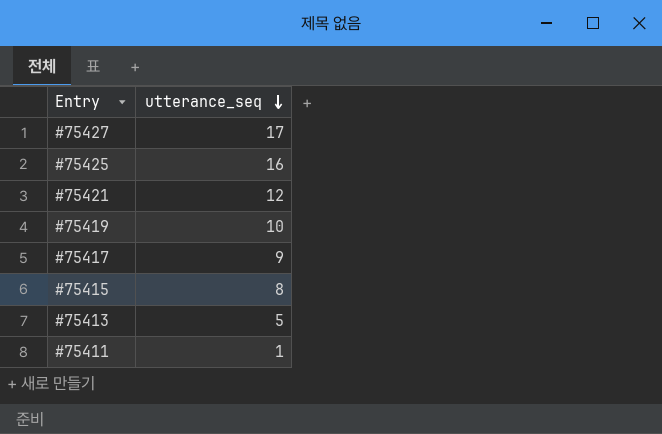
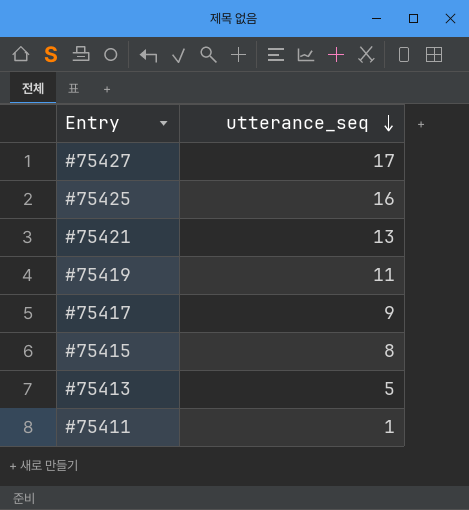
#75421 | utterance_seq: 12 -> 13
#75419 | utterance_seq: 10 -> 11

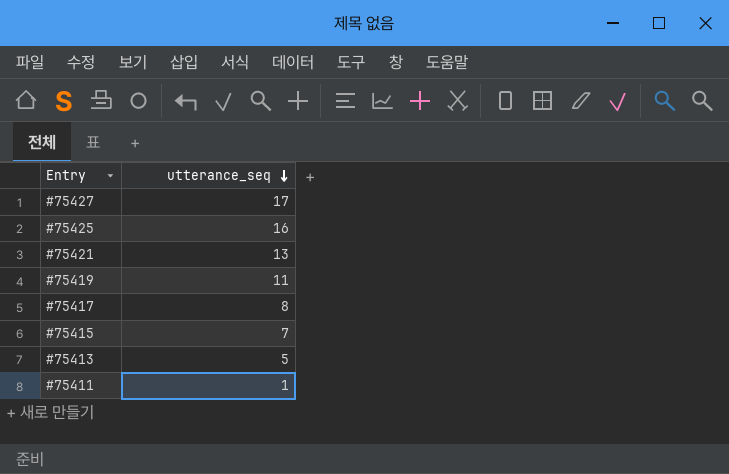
#75417 | utterance_seq: 9 -> 8
#75415 | utterance_seq: 8 -> 7

